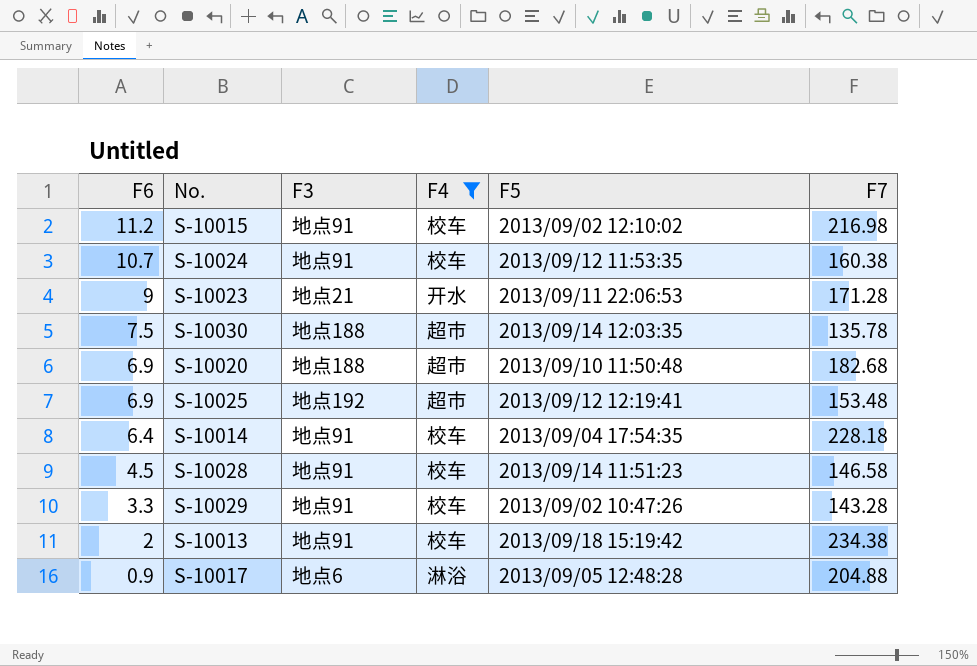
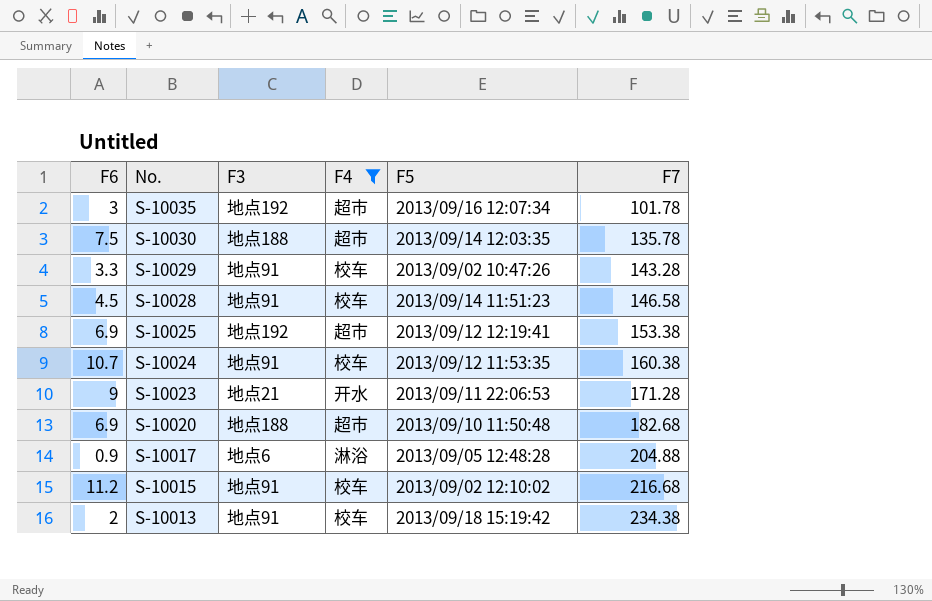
row order: F6 descending -> No. descending
row S-10014: 6.4 | 地点91 | 校车 | 2013/09/04 17:54:35 | 228.18 -> none
row S-10035: none -> 3 | 地点192 | 超市 | 2013/09/16 12:07:34 | 101.78
S-10025 | F7: 153.48 -> 153.38
S-10015 | F7: 216.98 -> 216.68

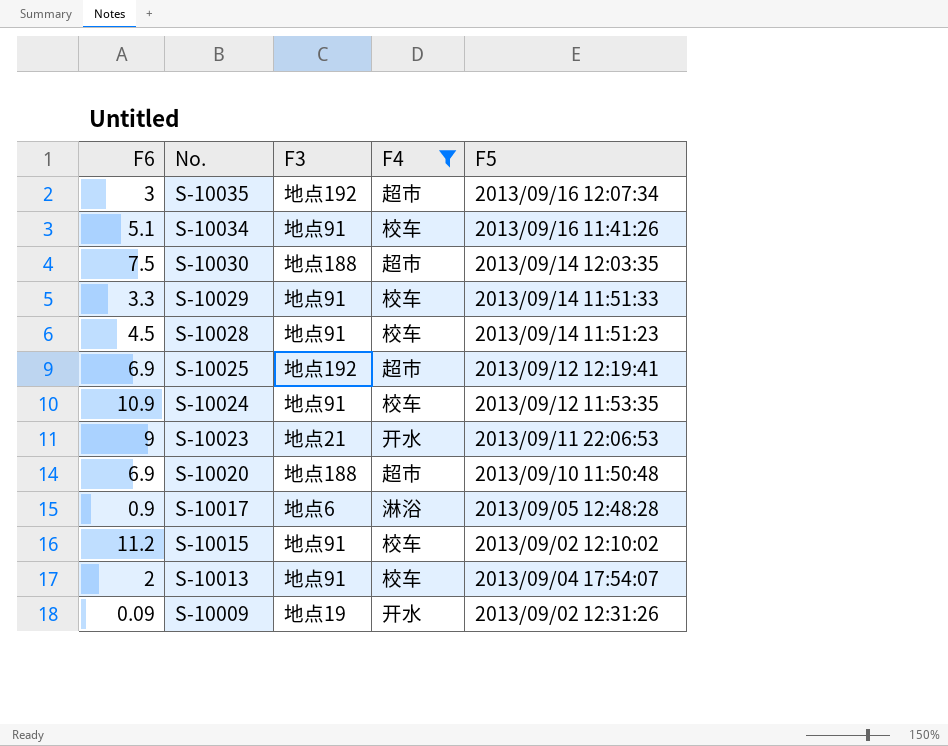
column F7 | position: 6 -> none
row S-10034: none -> 5.1 | 地点91 | 校车 | 2013/09/16 11:41:26
S-10029 | F5: 2013/09/02 10:47:26 -> 2013/09/14 11:51:33
S-10024 | F6: 10.7 -> 10.9
S-10013 | F5: 2013/09/18 15:19:42 -> 2013/09/04 17:54:07
row S-10009: none -> 0.09 | 地点19 | 开水 | 2013/09/02 12:31:26

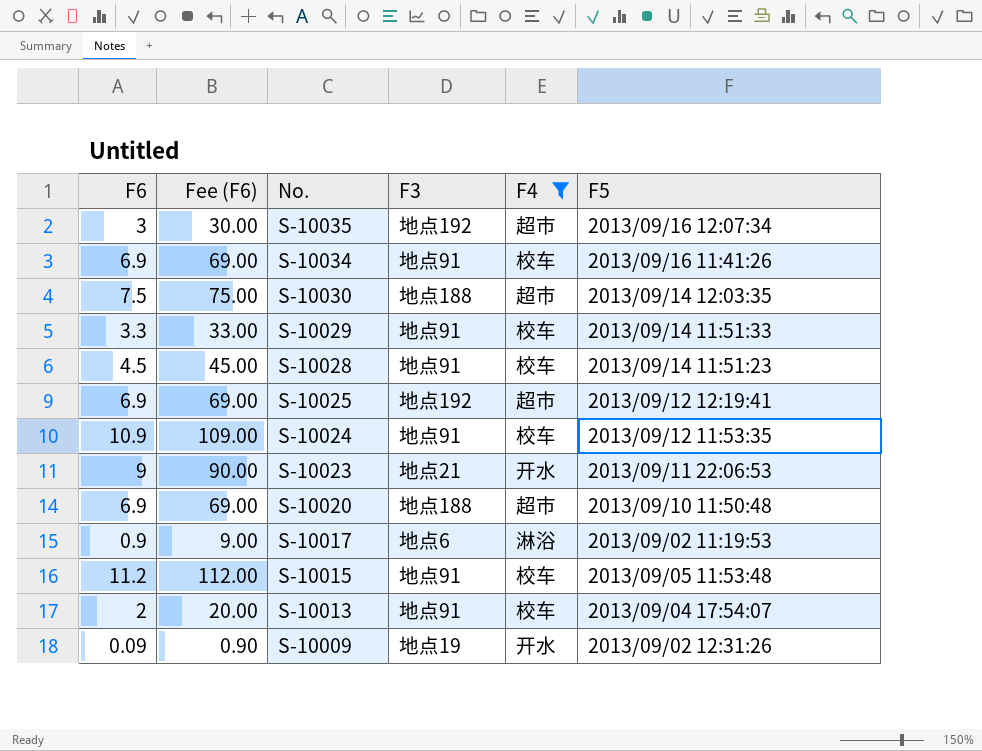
column Fee (F6) | formula: none -> [F6] * 10
S-10034 | F6: 5.1 -> 6.9
S-10017 | F5: 2013/09/05 12:48:28 -> 2013/09/02 11:19:53
S-10015 | F5: 2013/09/02 12:10:02 -> 2013/09/05 11:53:48

